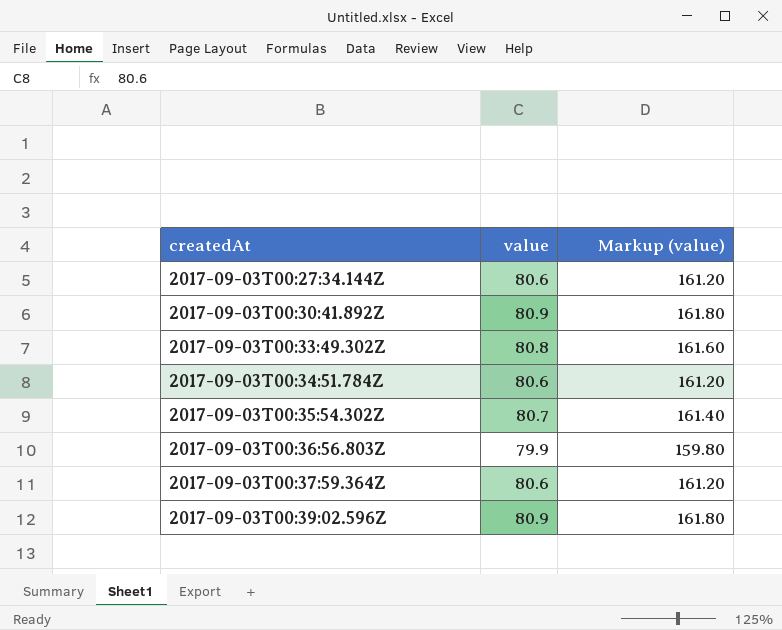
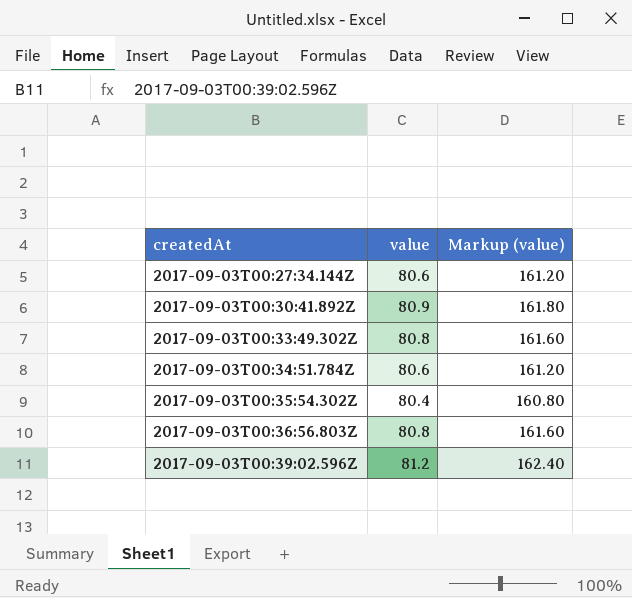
row 2017-09-03T00:37:59.364Z: 80.6 | 161.20 -> none
2017-09-03T00:35:54.302Z | value: 80.7 -> 80.4
2017-09-03T00:35:54.302Z | Markup (value): 161.40 -> 160.80
2017-09-03T00:36:56.803Z | value: 79.9 -> 80.8
2017-09-03T00:36:56.803Z | Markup (value): 159.80 -> 161.60
2017-09-03T00:39:02.596Z | value: 80.9 -> 81.2
2017-09-03T00:39:02.596Z | Markup (value): 161.80 -> 162.40

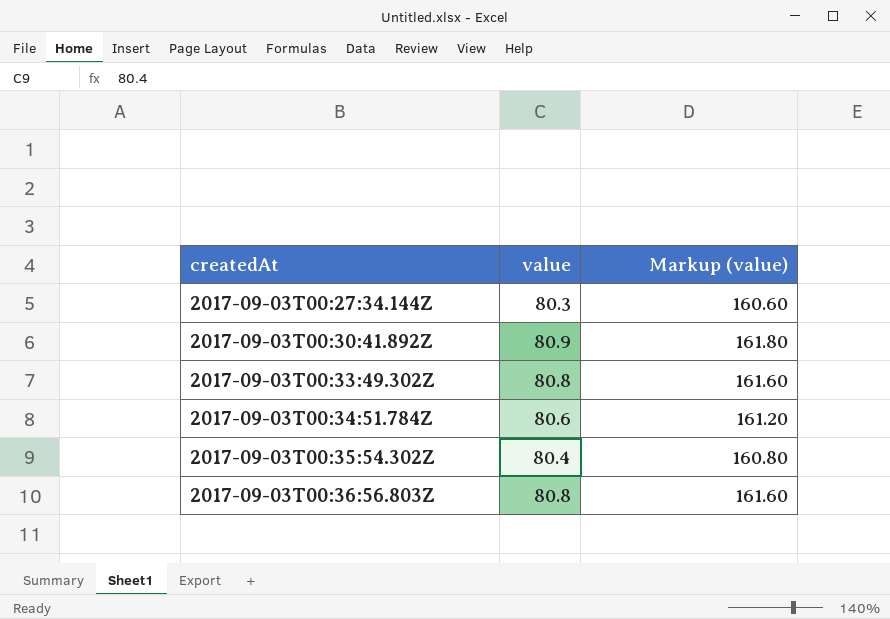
row 2017-09-03T00:39:02.596Z: 81.2 | 162.40 -> none
2017-09-03T00:27:34.144Z | value: 80.6 -> 80.3
2017-09-03T00:27:34.144Z | Markup (value): 161.20 -> 160.60

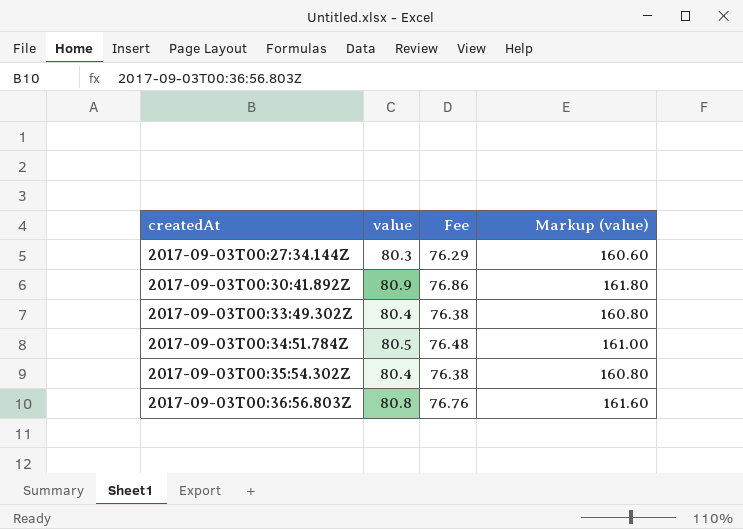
column Fee | formula: none -> [value] * 0.95
2017-09-03T00:33:49.302Z | value: 80.8 -> 80.4
2017-09-03T00:33:49.302Z | Markup (value): 161.60 -> 160.80
2017-09-03T00:34:51.784Z | value: 80.6 -> 80.5
2017-09-03T00:34:51.784Z | Markup (value): 161.20 -> 161.00

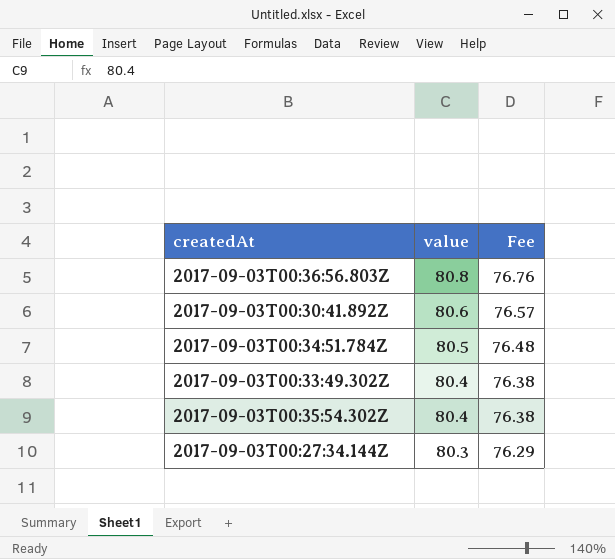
row order: createdAt ascending -> value descending
column Markup (value) | formula: [value] * 2 -> none
2017-09-03T00:30:41.892Z | value: 80.9 -> 80.6
2017-09-03T00:30:41.892Z | Fee: 76.86 -> 76.57

